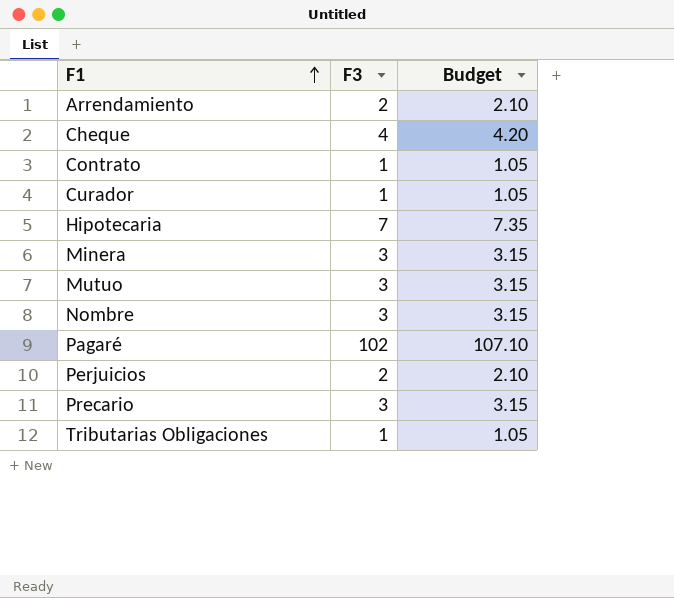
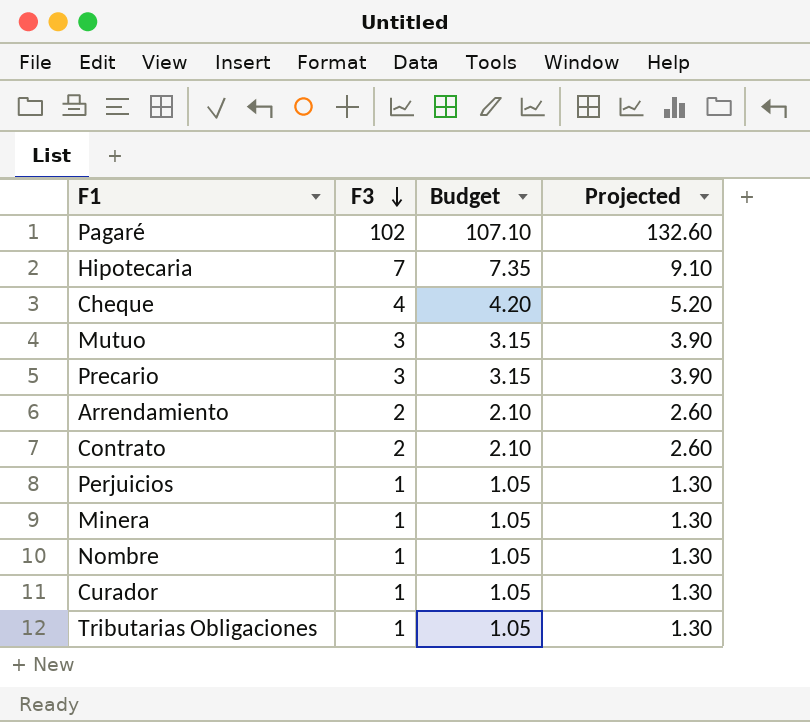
row order: F1 ascending -> F3 descending
column Projected | formula: none -> [F3] * 1.3
Contrato | F3: 1 -> 2
Contrato | Budget: 1.05 -> 2.10
Perjuicios | F3: 2 -> 1
Perjuicios | Budget: 2.10 -> 1.05
Minera | F3: 3 -> 1
Minera | Budget: 3.15 -> 1.05
Nombre | F3: 3 -> 1
Nombre | Budget: 3.15 -> 1.05

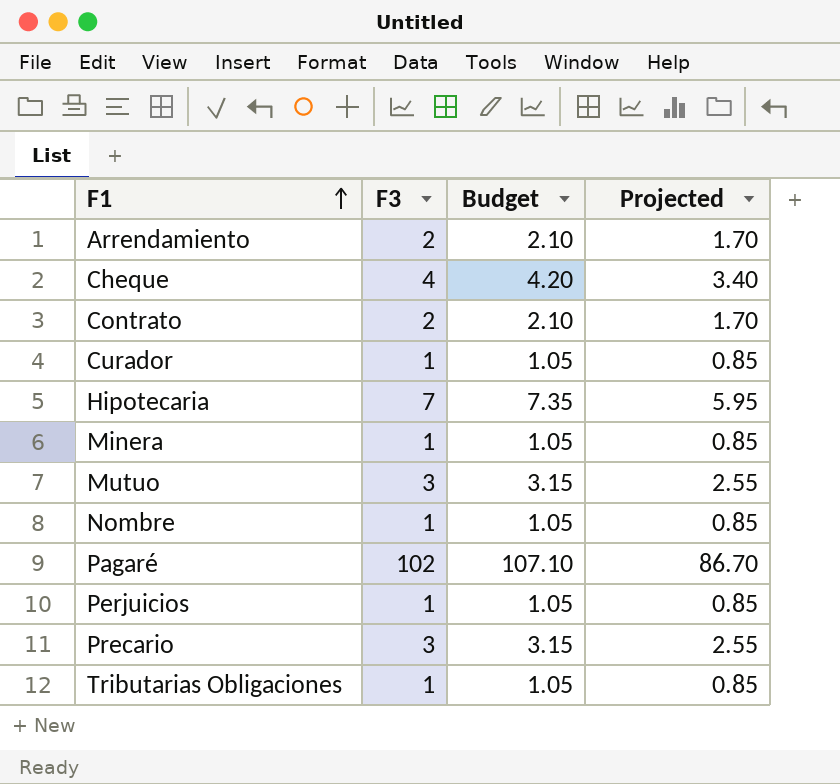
row order: F3 descending -> F1 ascending
column Projected | formula: [F3] * 1.3 -> [F3] * 0.85

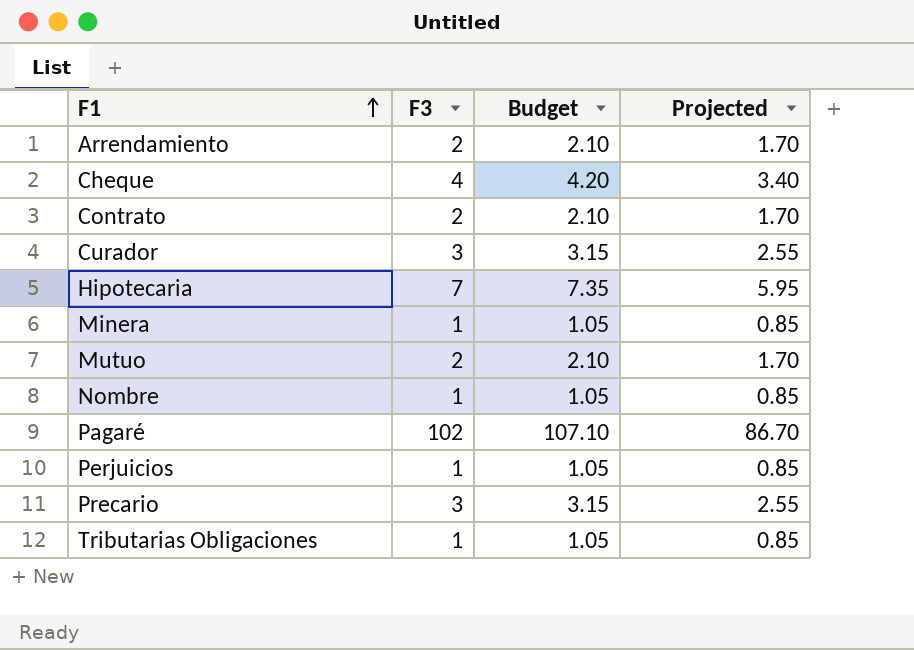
Curador | F3: 1 -> 3
Curador | Budget: 1.05 -> 3.15
Curador | Projected: 0.85 -> 2.55
Mutuo | F3: 3 -> 2
Mutuo | Budget: 3.15 -> 2.10
Mutuo | Projected: 2.55 -> 1.70

